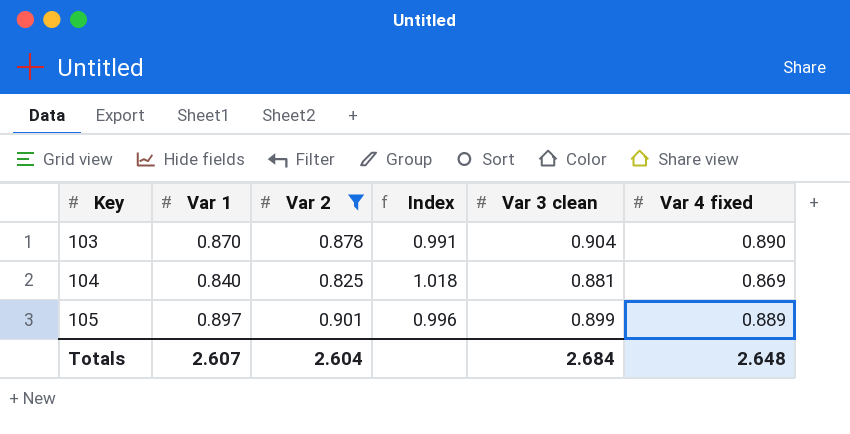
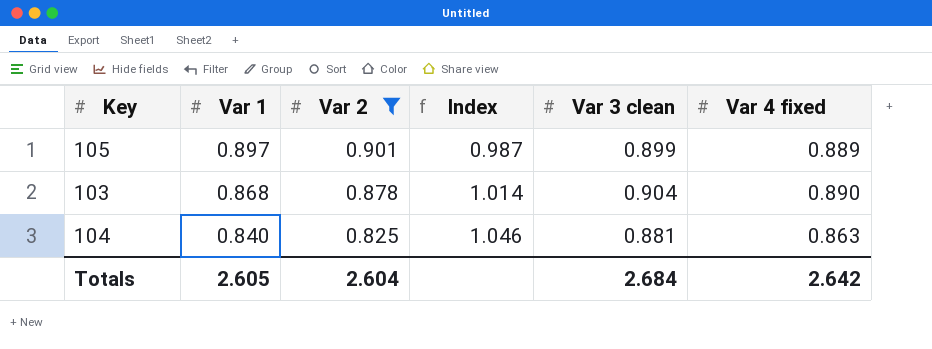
row order: Key ascending -> Var 1 descending
column Index | formula: [Var 1] / [Var 2] -> [Var 4 fixed] / [Var 2]
103 | Var 1: 0.870 -> 0.868
104 | Var 4 fixed: 0.869 -> 0.863
Totals | Var 1: 2.607 -> 2.605
Totals | Var 4 fixed: 2.648 -> 2.642

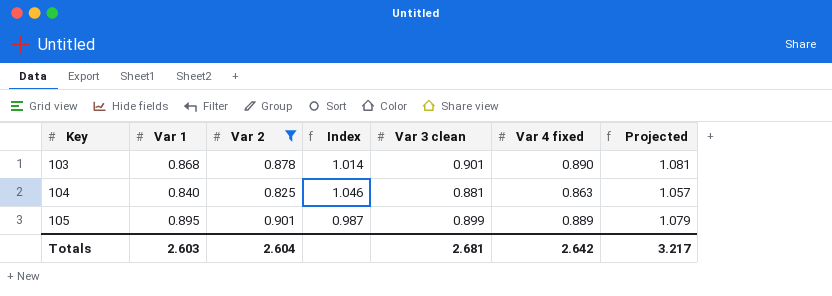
row order: Var 1 descending -> Key ascending
column Projected | formula: none -> [Var 3 clean] * 1.2
103 | Var 3 clean: 0.904 -> 0.901
105 | Var 1: 0.897 -> 0.895
Totals | Var 1: 2.605 -> 2.603
Totals | Var 3 clean: 2.684 -> 2.681

